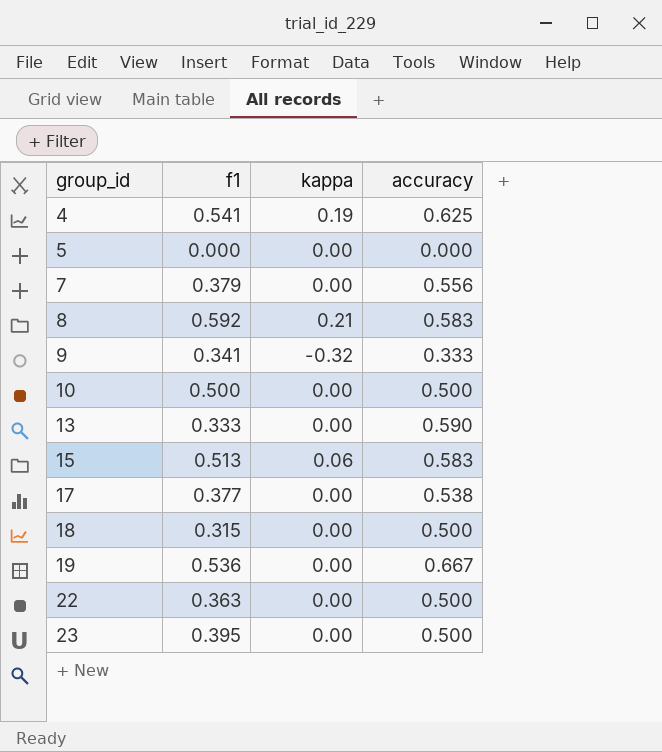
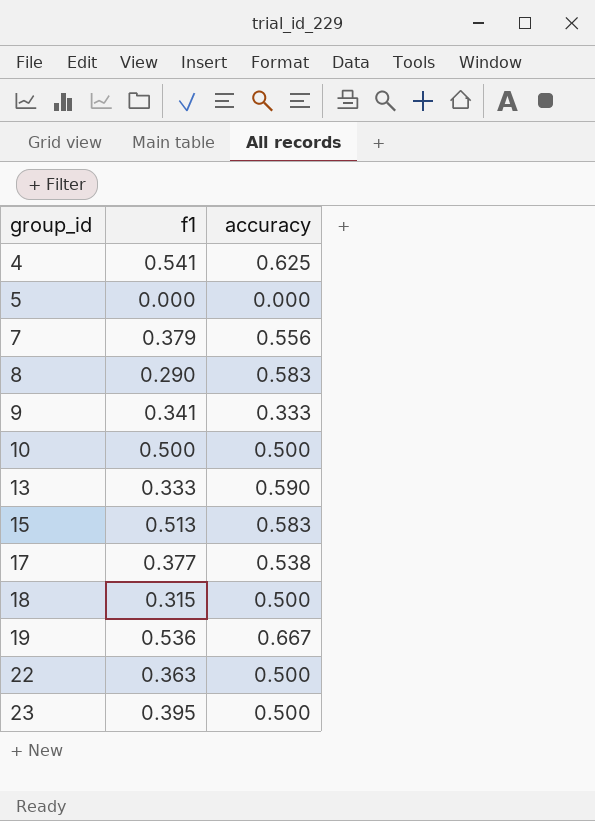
column kappa | position: 3 -> none
8 | f1: 0.592 -> 0.290

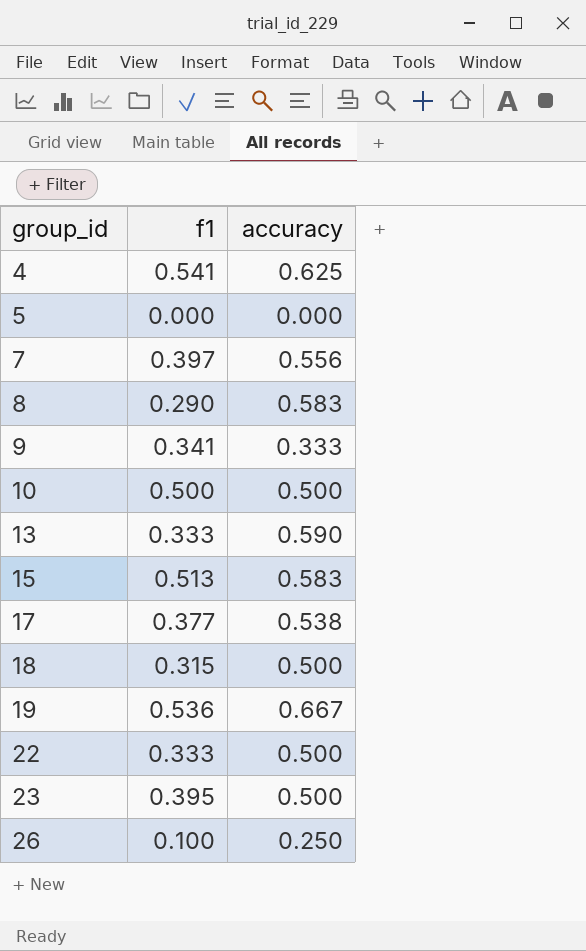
7 | f1: 0.379 -> 0.397
22 | f1: 0.363 -> 0.333
row 26: none -> 0.100 | 0.250

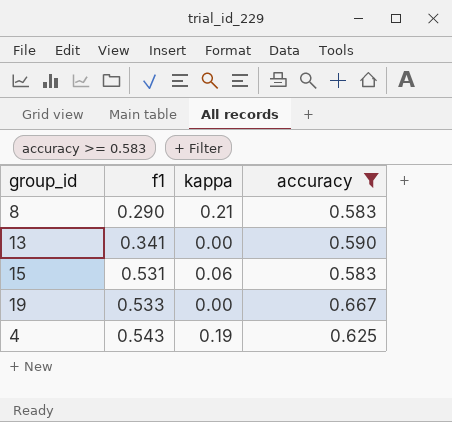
filter: none -> accuracy >= 0.583
row order: group_id ascending -> f1 ascending
column kappa | position: none -> 3
13 | f1: 0.333 -> 0.341
15 | f1: 0.513 -> 0.531
19 | f1: 0.536 -> 0.533
4 | f1: 0.541 -> 0.543

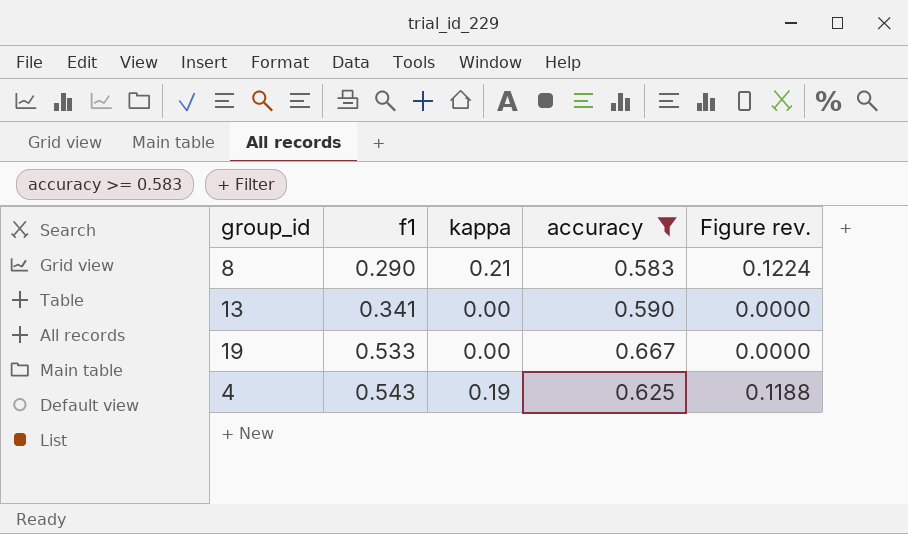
column Figure rev. | formula: none -> [kappa] * [accuracy]
row 15: 0.531 | 0.06 | 0.583 -> none

